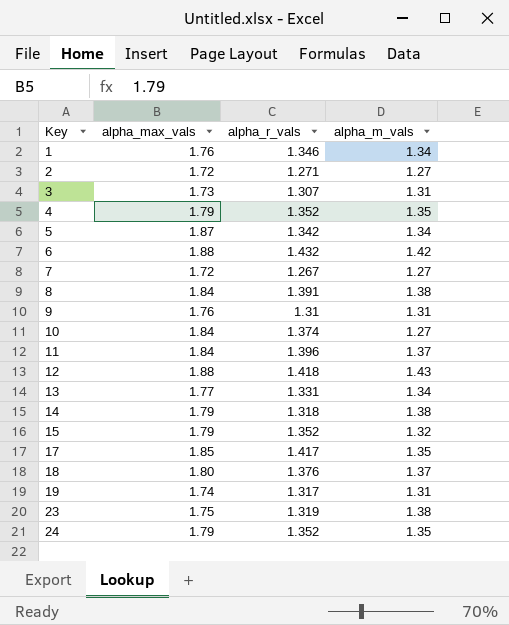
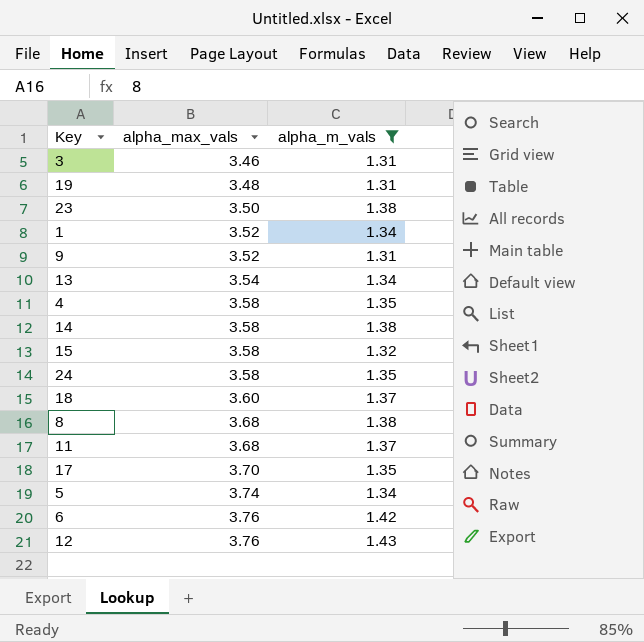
filter: none -> alpha_m_vals != 1.27
row order: Key ascending -> alpha_max_vals ascending
column alpha_r_vals | position: 3 -> none
3 | alpha_max_vals: 1.73 -> 3.46
19 | alpha_max_vals: 1.74 -> 3.48
23 | alpha_max_vals: 1.75 -> 3.50
1 | alpha_max_vals: 1.76 -> 3.52
9 | alpha_max_vals: 1.76 -> 3.52
13 | alpha_max_vals: 1.77 -> 3.54
4 | alpha_max_vals: 1.79 -> 3.58
14 | alpha_max_vals: 1.79 -> 3.58
15 | alpha_max_vals: 1.79 -> 3.58
24 | alpha_max_vals: 1.79 -> 3.58
18 | alpha_max_vals: 1.80 -> 3.60
8 | alpha_max_vals: 1.84 -> 3.68
11 | alpha_max_vals: 1.84 -> 3.68
17 | alpha_max_vals: 1.85 -> 3.70
5 | alpha_max_vals: 1.87 -> 3.74
6 | alpha_max_vals: 1.88 -> 3.76
12 | alpha_max_vals: 1.88 -> 3.76

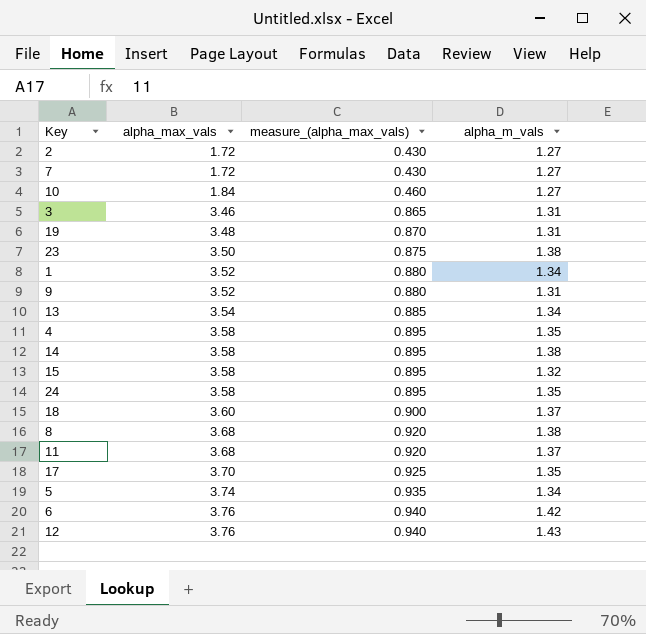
filter: alpha_m_vals != 1.27 -> none
column measure_(alpha_max_vals) | formula: none -> [alpha_max_vals] * 0.25

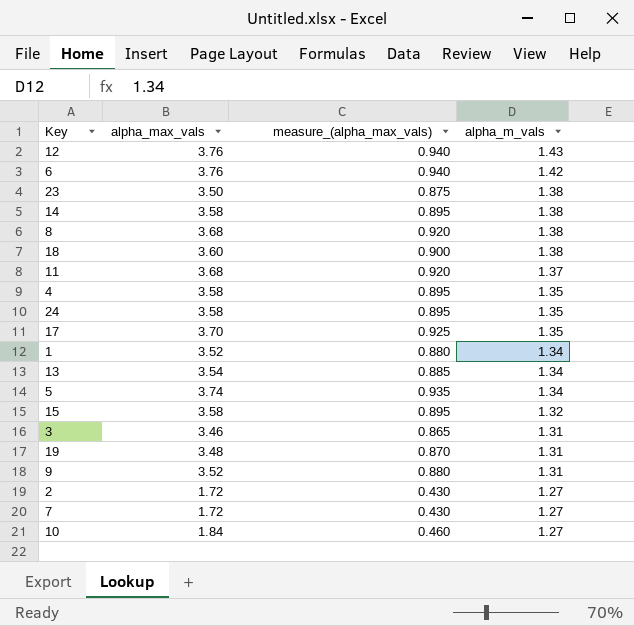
row order: alpha_max_vals ascending -> alpha_m_vals descending
18 | alpha_m_vals: 1.37 -> 1.38

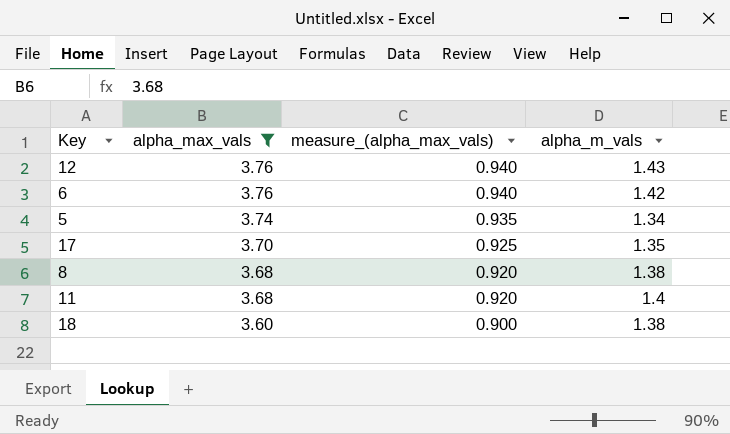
filter: none -> alpha_max_vals >= 3.60
row order: alpha_m_vals descending -> alpha_max_vals descending
11 | alpha_m_vals: 1.37 -> 1.4

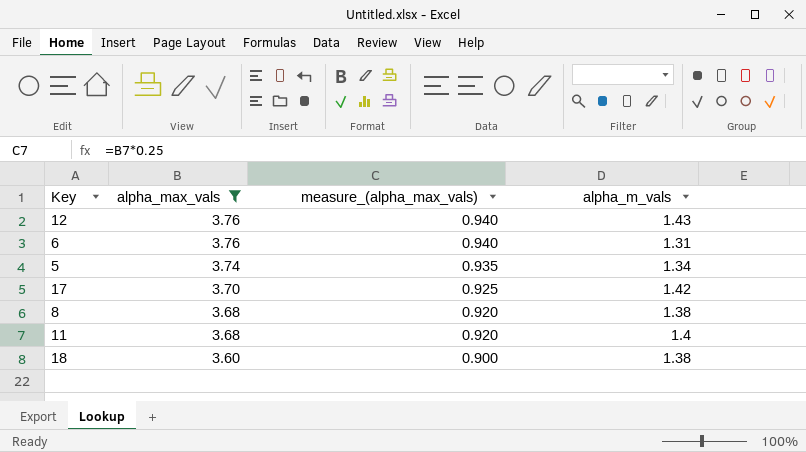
6 | alpha_m_vals: 1.42 -> 1.31
17 | alpha_m_vals: 1.35 -> 1.42

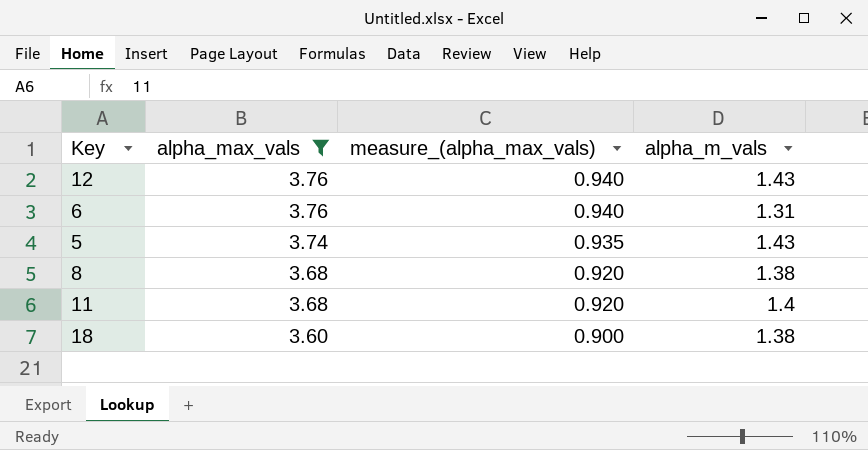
row 17: 3.70 | 0.925 | 1.42 -> none
5 | alpha_m_vals: 1.34 -> 1.43

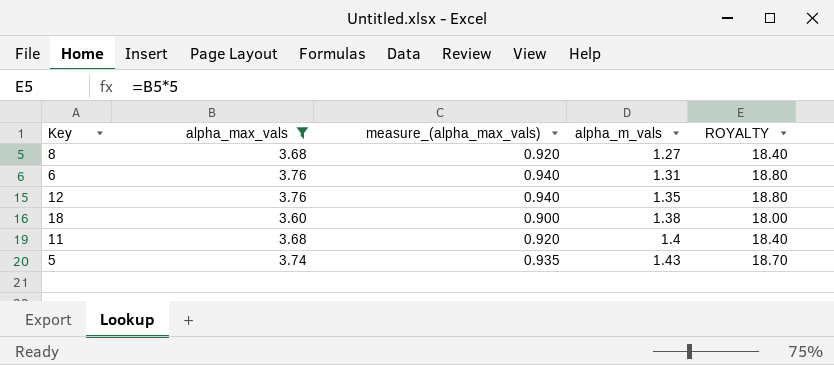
row order: alpha_max_vals descending -> alpha_m_vals ascending
column ROYALTY | formula: none -> [alpha_max_vals] * 5
8 | alpha_m_vals: 1.38 -> 1.27
12 | alpha_m_vals: 1.43 -> 1.35

